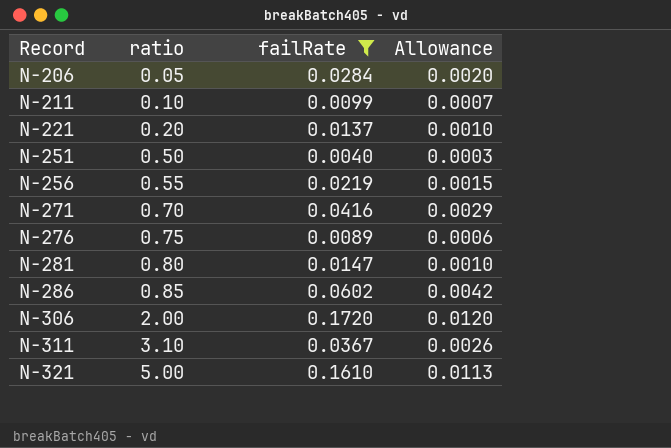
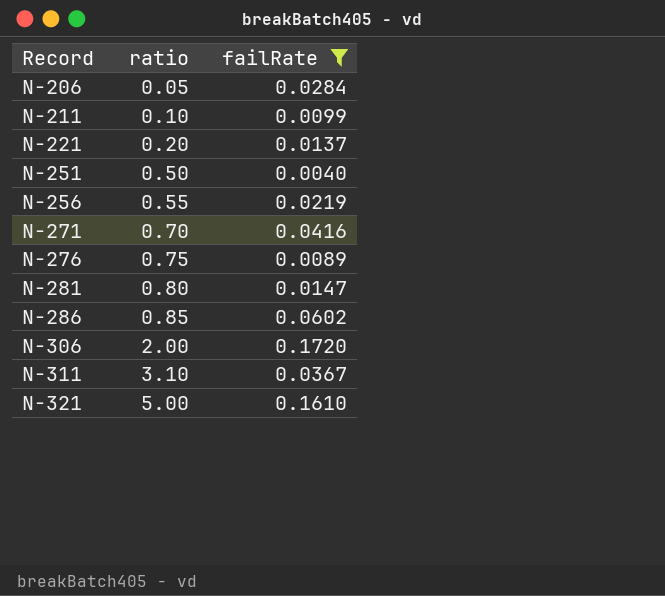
column Allowance | formula: [failRate] * 0.07 -> none

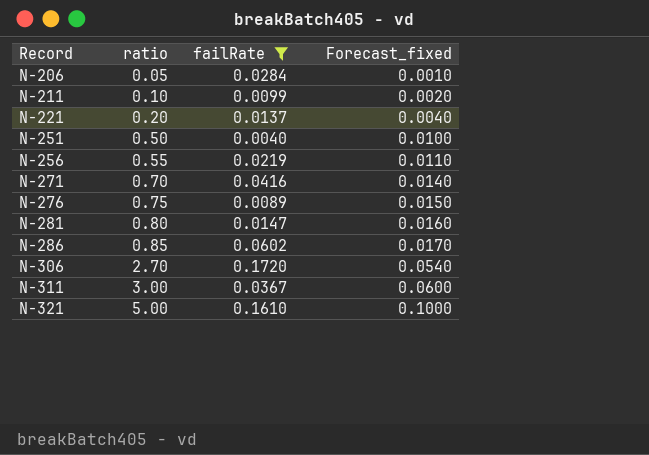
column Forecast_fixed | formula: none -> [ratio] * 0.02
N-306 | ratio: 2.00 -> 2.70
N-311 | ratio: 3.10 -> 3.00

